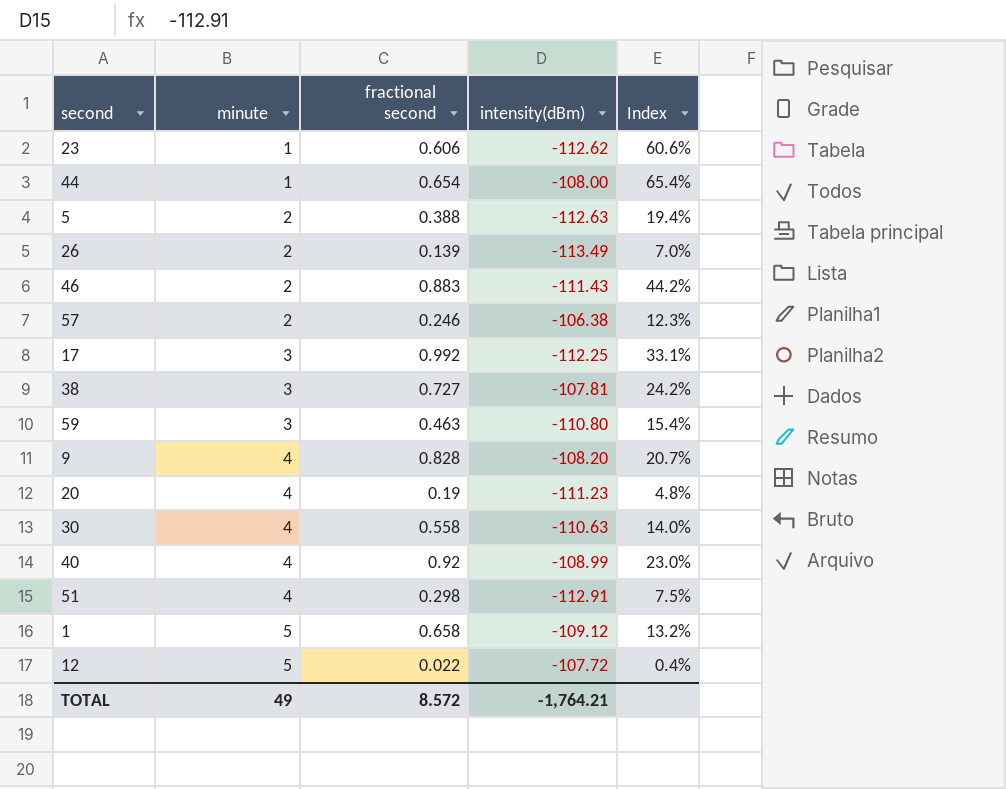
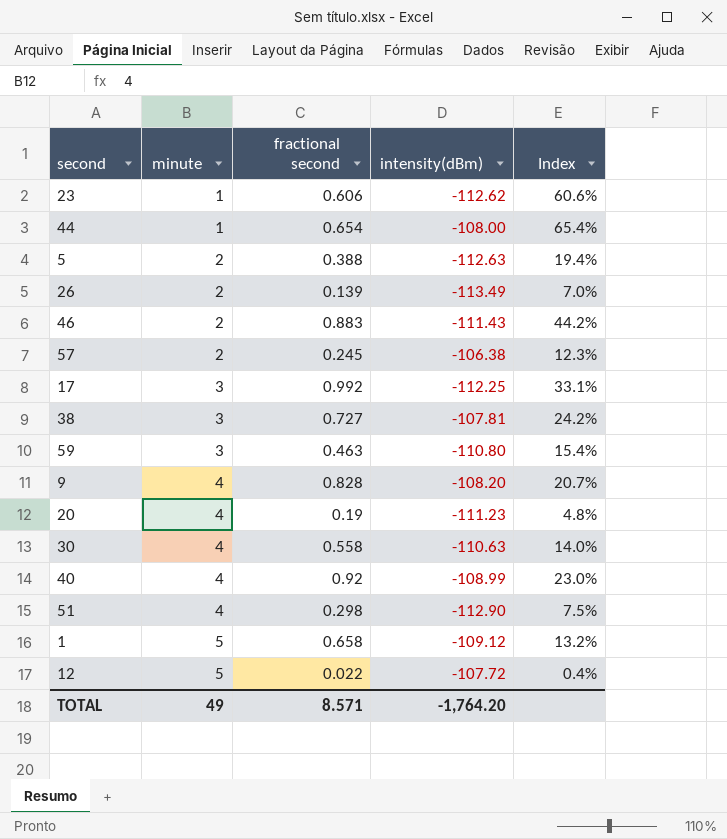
57 | fractional second: 0.246 -> 0.245
51 | intensity(dBm): -112.91 -> -112.90
TOTAL | fractional second: 8.572 -> 8.571
TOTAL | intensity(dBm): -1,764.21 -> -1,764.20

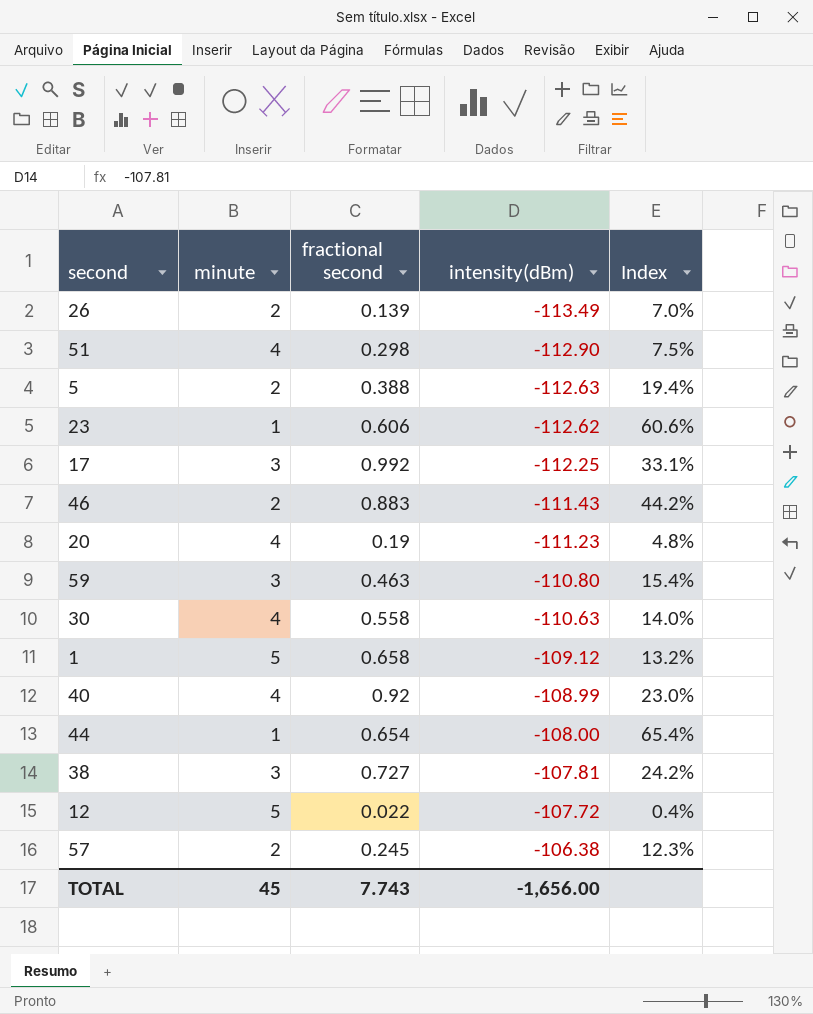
row order: minute ascending -> intensity(dBm) ascending
row 9: 4 | 0.828 | -108.20 | 20.7% -> none
TOTAL | minute: 49 -> 45
TOTAL | fractional second: 8.571 -> 7.743
TOTAL | intensity(dBm): -1,764.20 -> -1,656.00

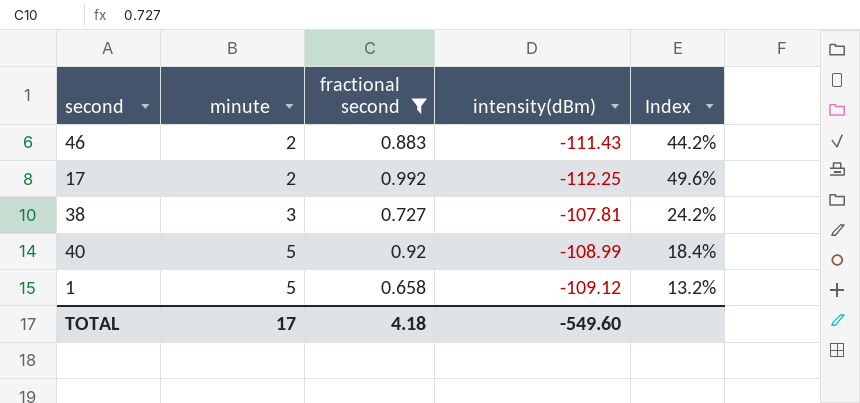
filter: none -> fractional second >= 0.658
row order: intensity(dBm) ascending -> minute ascending
17 | minute: 3 -> 2
17 | Index: 33.1% -> 49.6%
40 | minute: 4 -> 5
40 | Index: 23.0% -> 18.4%
TOTAL | minute: 45 -> 17
TOTAL | fractional second: 7.743 -> 4.18
TOTAL | intensity(dBm): -1,656.00 -> -549.60

